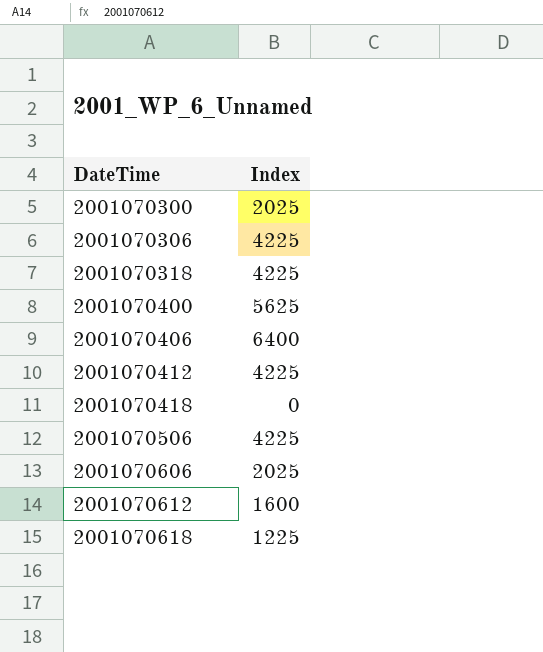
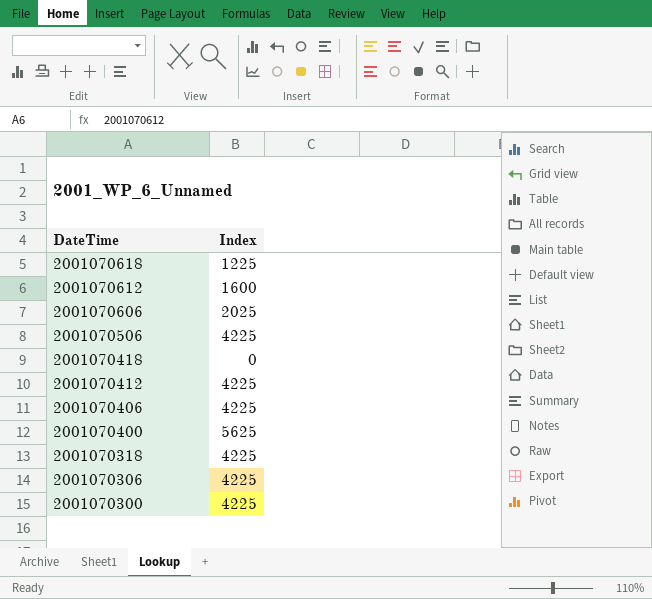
row order: DateTime ascending -> DateTime descending
2001070406 | Index: 6400 -> 4225
2001070300 | Index: 2025 -> 4225

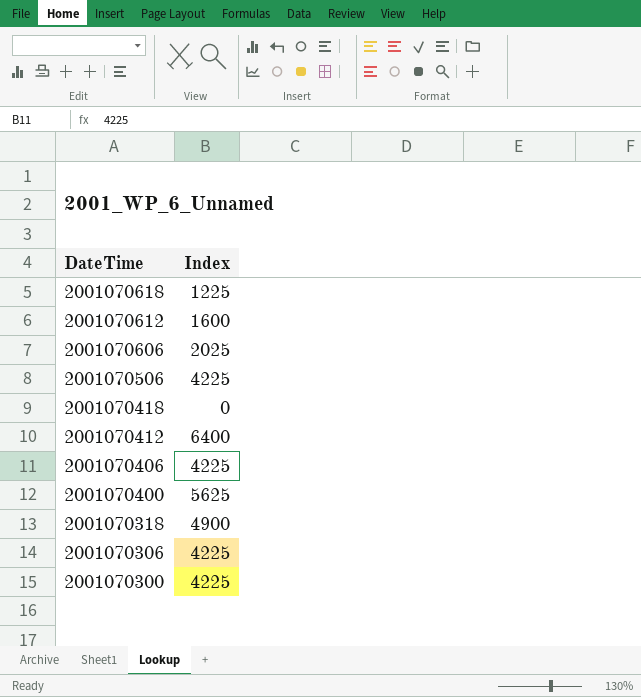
2001070412 | Index: 4225 -> 6400
2001070318 | Index: 4225 -> 4900

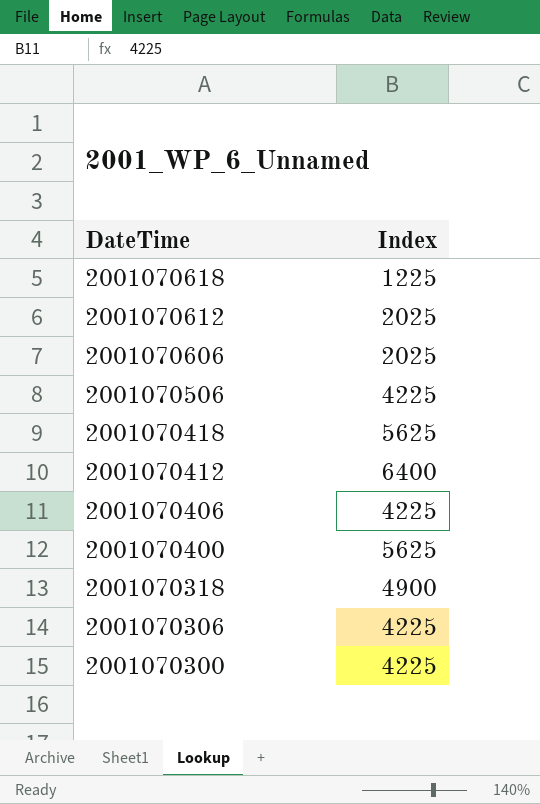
2001070612 | Index: 1600 -> 2025
2001070418 | Index: 0 -> 5625

